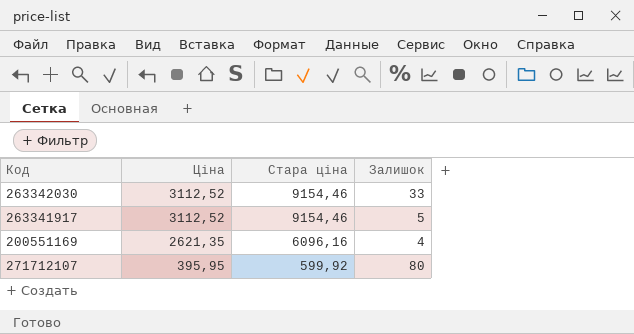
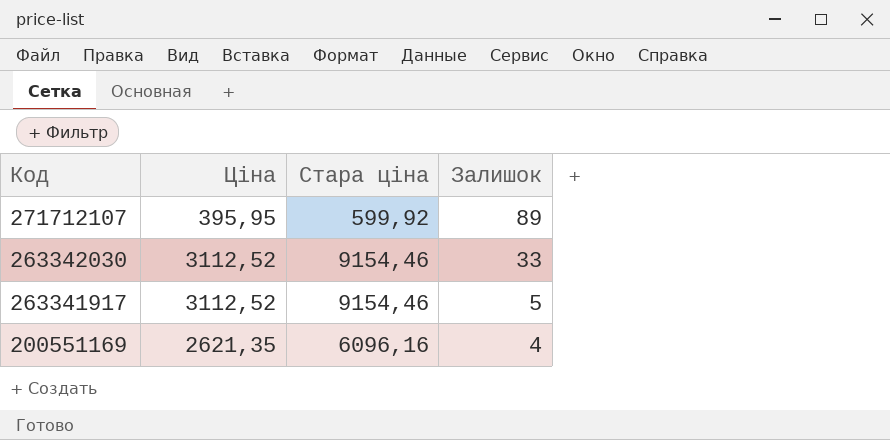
row order: Ціна descending -> Код descending
271712107 | Залишок: 80 -> 89

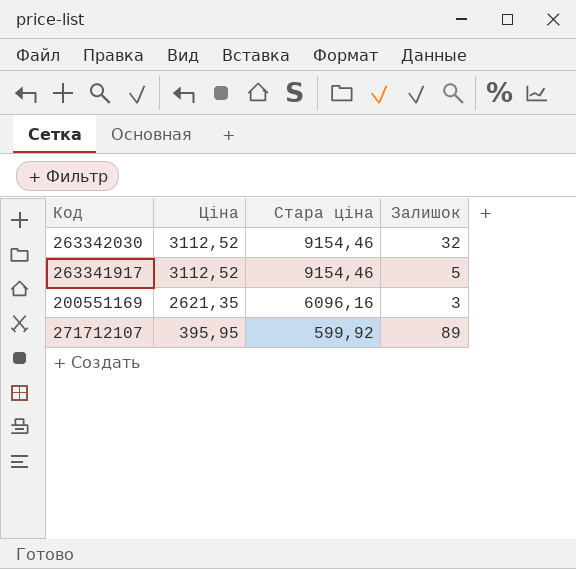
row order: Код descending -> Ціна descending
263342030 | Залишок: 33 -> 32
200551169 | Залишок: 4 -> 3

